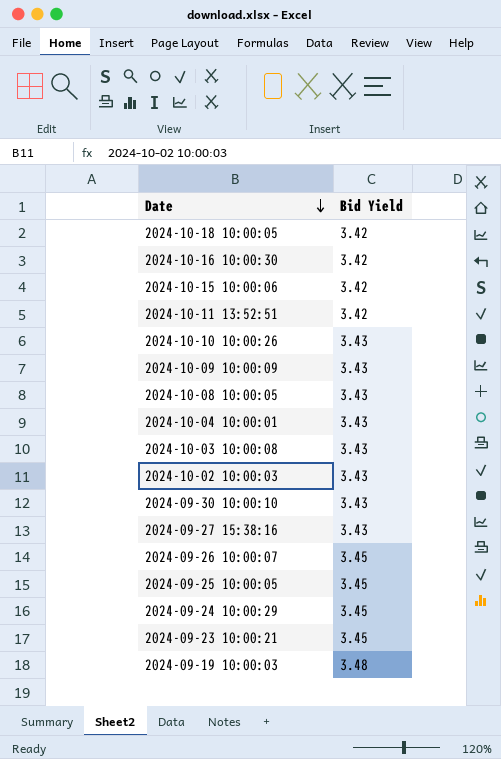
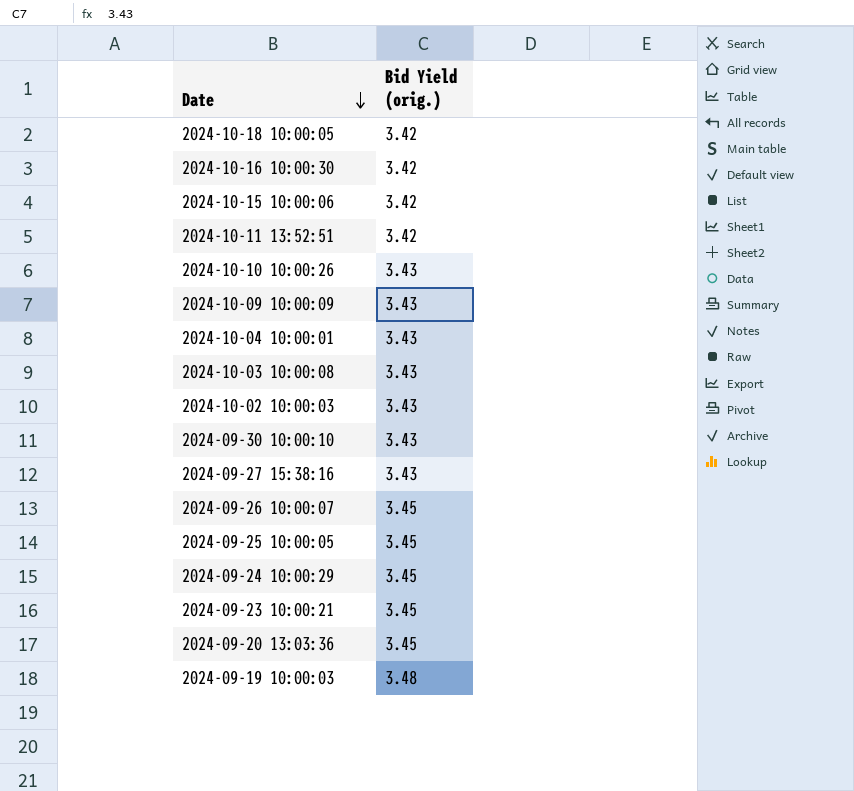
column name: Bid Yield -> Bid Yield (orig.)
row 2024-10-08 10:00:05: 3.43 -> none
row 2024-09-20 13:03:36: none -> 3.45

